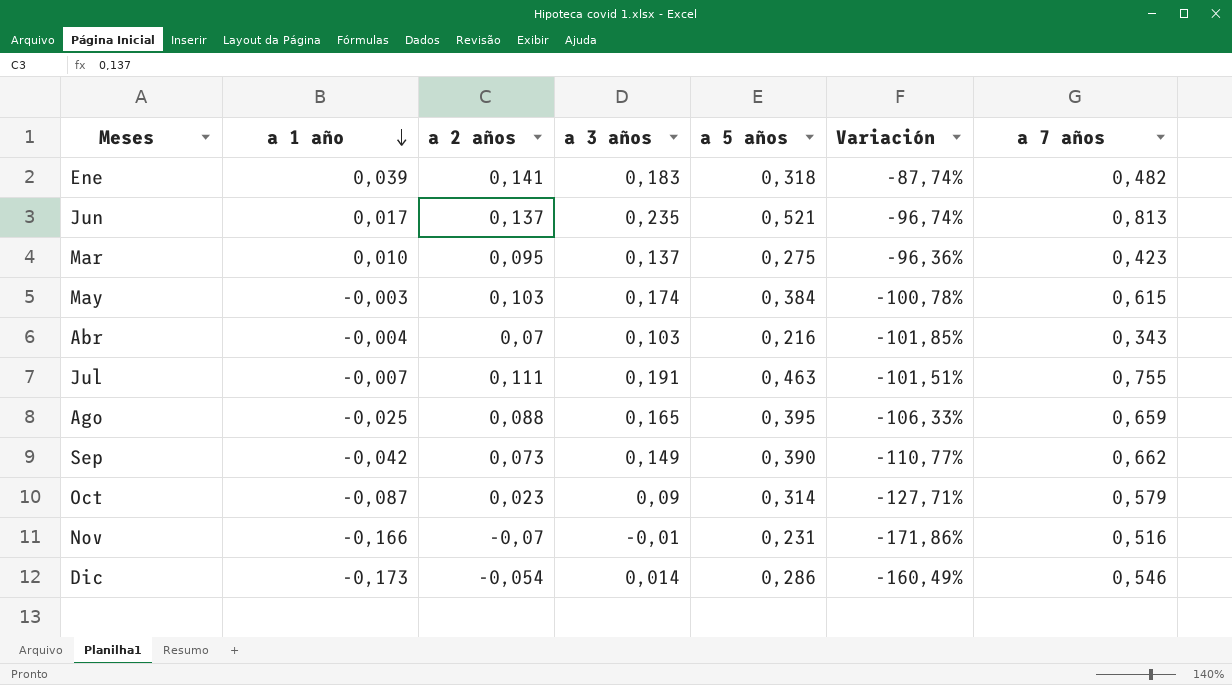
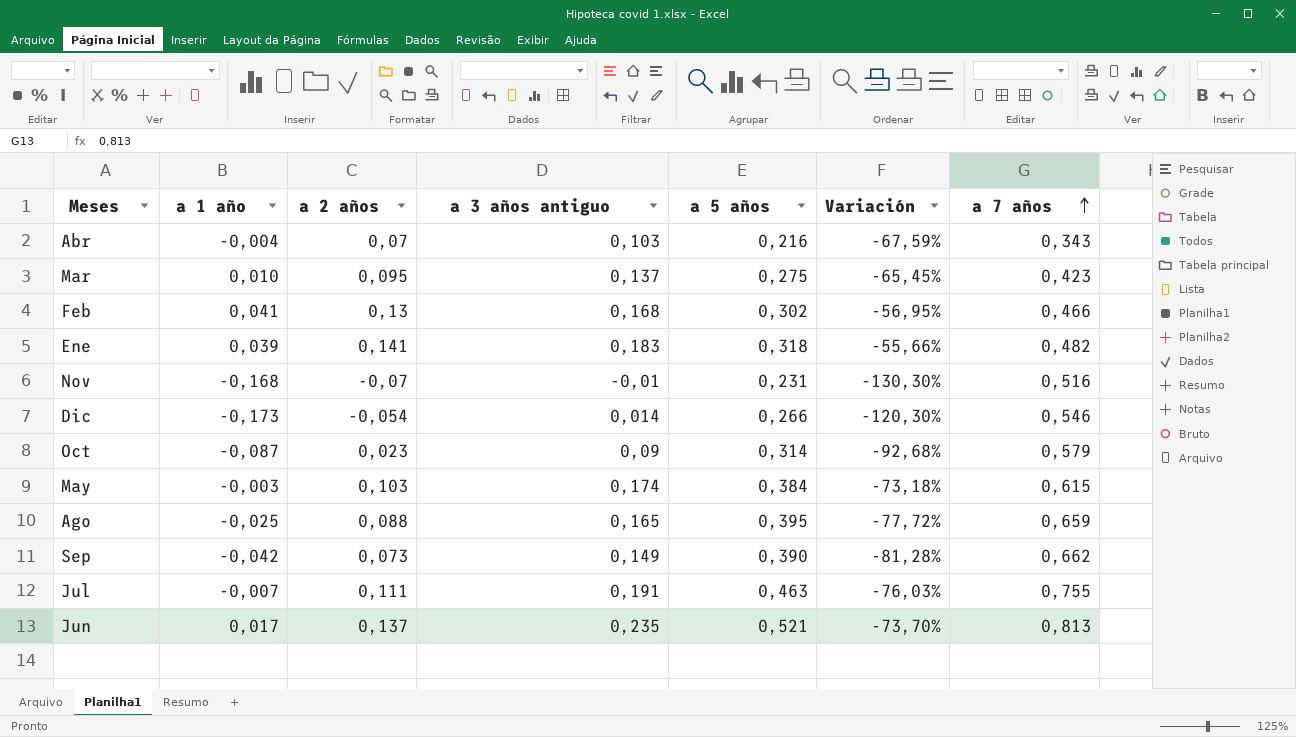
row order: a 1 año descending -> a 7 años ascending
column name: a 3 años -> a 3 años antiguo
column Variación | formula: ([a 1 año] - [a 5 años]) / [a 5 años] -> ([a 2 años] - [a 5 años]) / [a 5 años]
row Feb: none -> 0,041 | 0,13 | 0,168 | 0,302 | -56,95% | 0,466
Nov | a 1 año: -0,166 -> -0,168
Dic | a 5 años: 0,286 -> 0,266

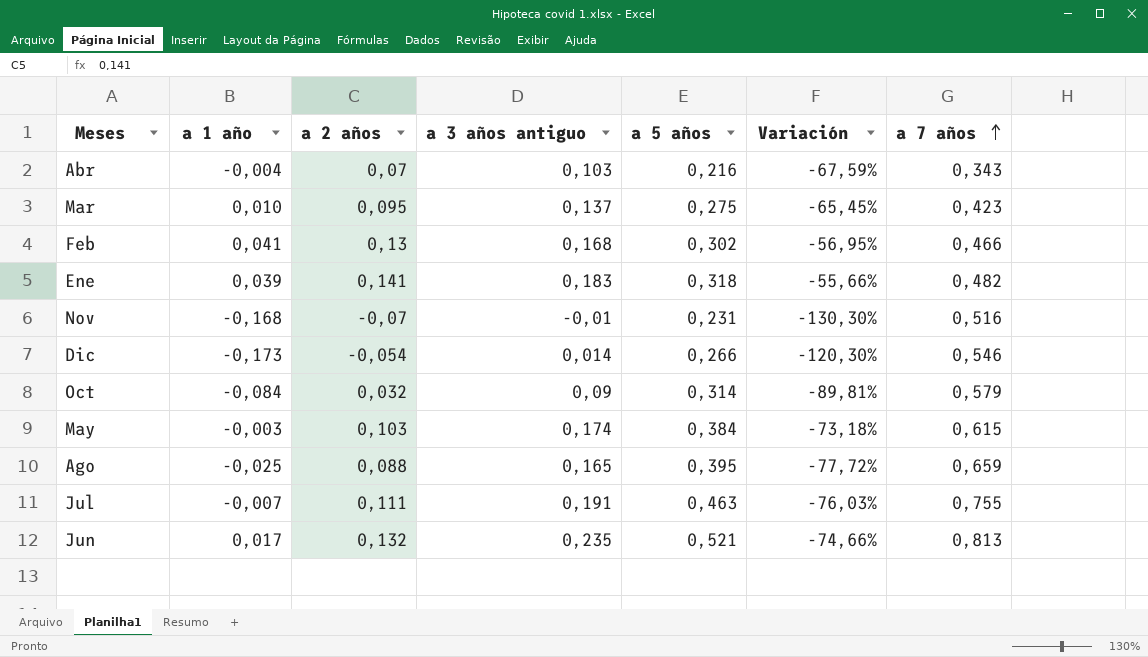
row Sep: -0,042 | 0,073 | 0,149 | 0,390 | -81,28% | 0,662 -> none
Oct | a 1 año: -0,087 -> -0,084
Oct | a 2 años: 0,023 -> 0,032
Oct | Variación: -92,68% -> -89,81%
Jun | a 2 años: 0,137 -> 0,132
Jun | Variación: -73,70% -> -74,66%

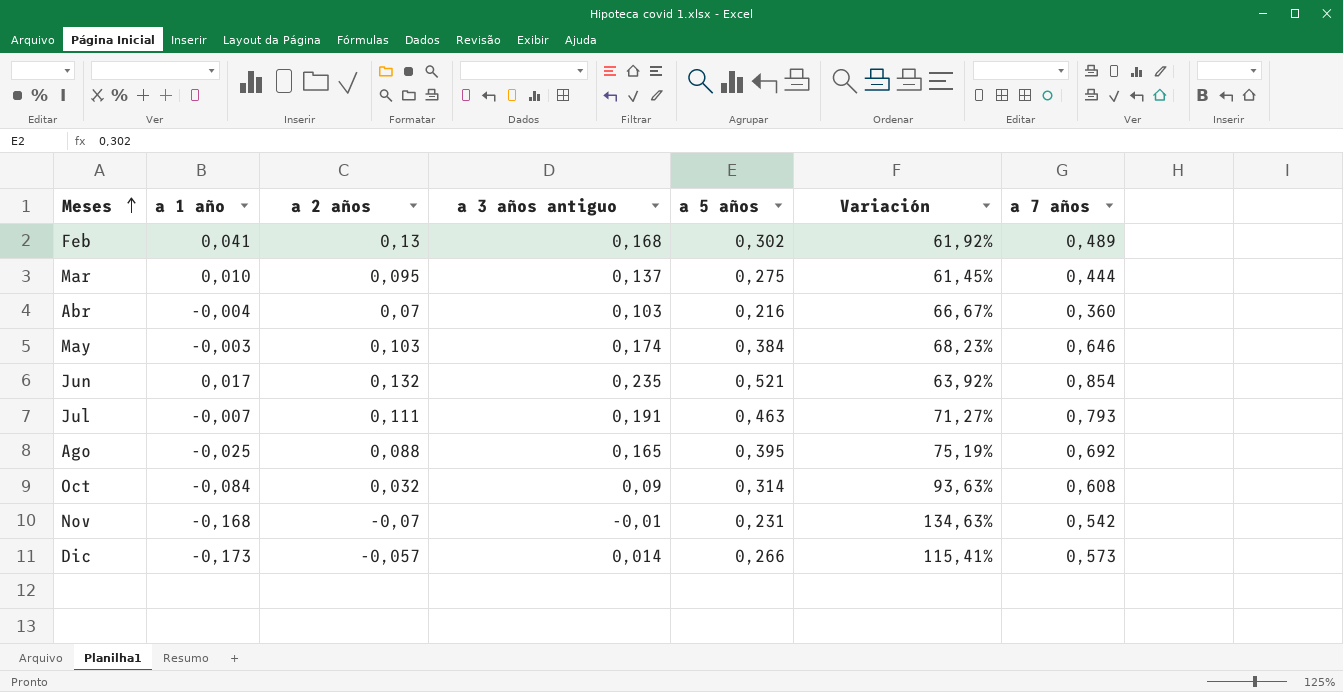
row order: a 7 años ascending -> Meses ascending
column Variación | formula: ([a 2 años] - [a 5 años]) / [a 5 años] -> ([a 7 años] - [a 5 años]) / [a 5 años]
row Ene: 0,039 | 0,141 | 0,183 | 0,318 | -55,66% | 0,482 -> none
Feb | a 7 años: 0,466 -> 0,489
Mar | a 7 años: 0,423 -> 0,444
Abr | a 7 años: 0,343 -> 0,360
May | a 7 años: 0,615 -> 0,646
Jun | a 7 años: 0,813 -> 0,854
Jul | a 7 años: 0,755 -> 0,793
Ago | a 7 años: 0,659 -> 0,692
Oct | a 7 años: 0,579 -> 0,608
Nov | a 7 años: 0,516 -> 0,542
Dic | a 2 años: -0,054 -> -0,057
Dic | a 7 años: 0,546 -> 0,573

